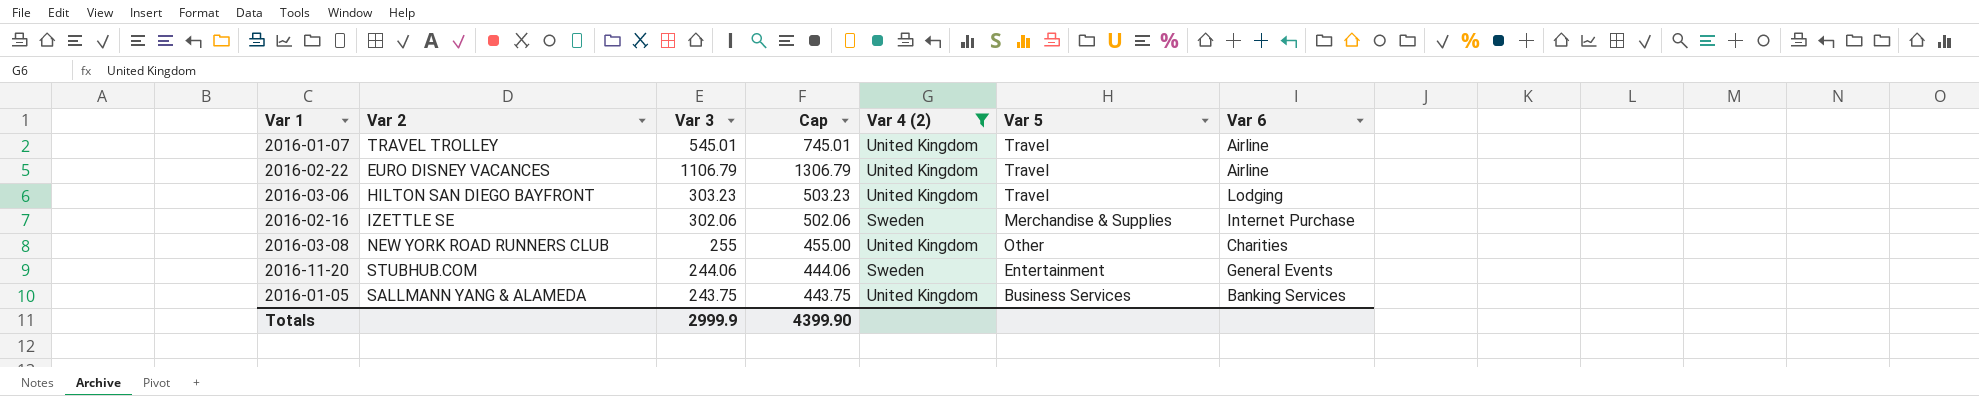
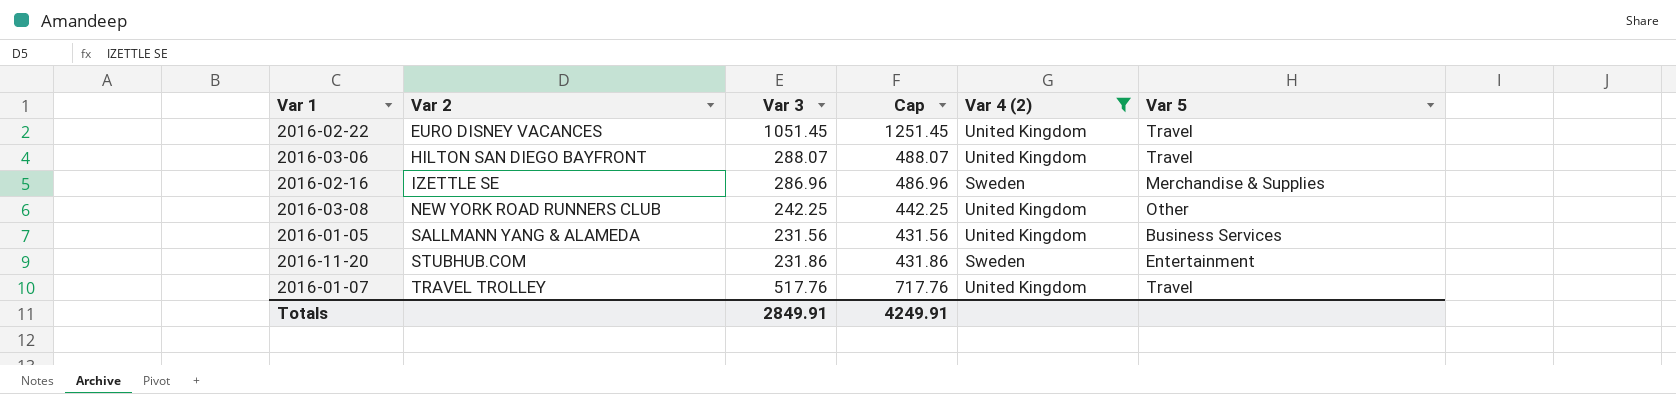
row order: none -> Var 2 ascending
column Var 6 | position: 7 -> none
2016-02-22 | Var 3: 1106.79 -> 1051.45
2016-02-22 | Cap: 1306.79 -> 1251.45
2016-03-06 | Var 3: 303.23 -> 288.07
2016-03-06 | Cap: 503.23 -> 488.07
2016-02-16 | Var 3: 302.06 -> 286.96
2016-02-16 | Cap: 502.06 -> 486.96
2016-03-08 | Var 3: 255 -> 242.25
2016-03-08 | Cap: 455.00 -> 442.25
2016-01-05 | Var 3: 243.75 -> 231.56
2016-01-05 | Cap: 443.75 -> 431.56
2016-11-20 | Var 3: 244.06 -> 231.86
2016-11-20 | Cap: 444.06 -> 431.86
2016-01-07 | Var 3: 545.01 -> 517.76
2016-01-07 | Cap: 745.01 -> 717.76
Totals | Var 3: 2999.9 -> 2849.91
Totals | Cap: 4399.90 -> 4249.91

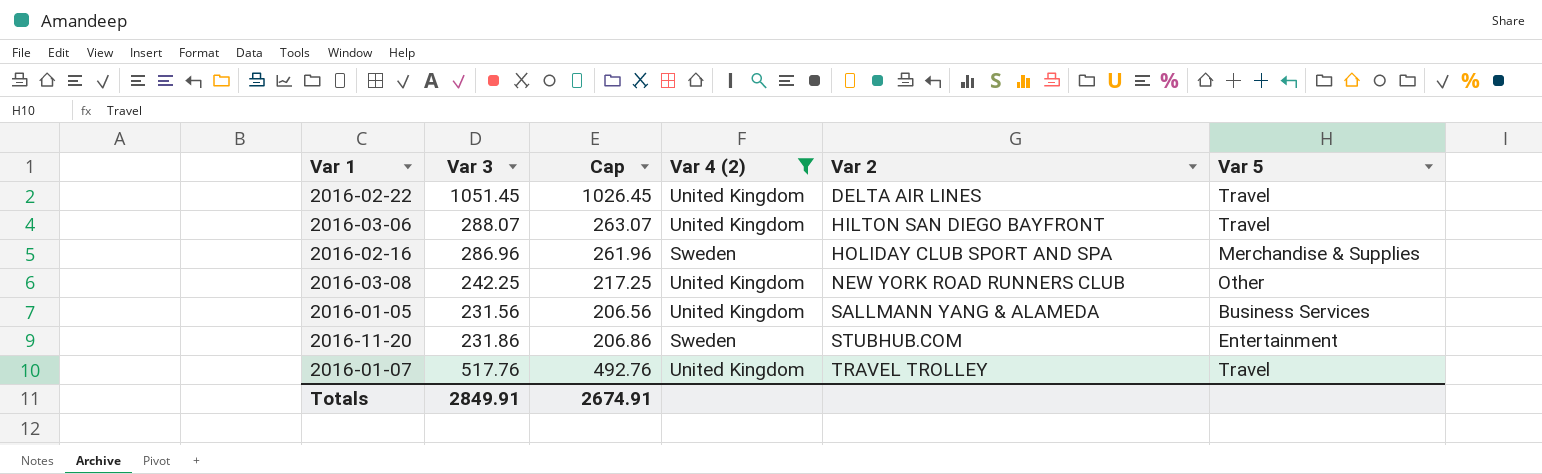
column Cap | formula: [Var 3] + 200 -> [Var 3] - 25
column Var 2 | position: 2 -> 5
2016-02-22 | Var 2: EURO DISNEY VACANCES -> DELTA AIR LINES
2016-02-16 | Var 2: IZETTLE SE -> HOLIDAY CLUB SPORT AND SPA
Totals | Cap: 4249.91 -> 2674.91

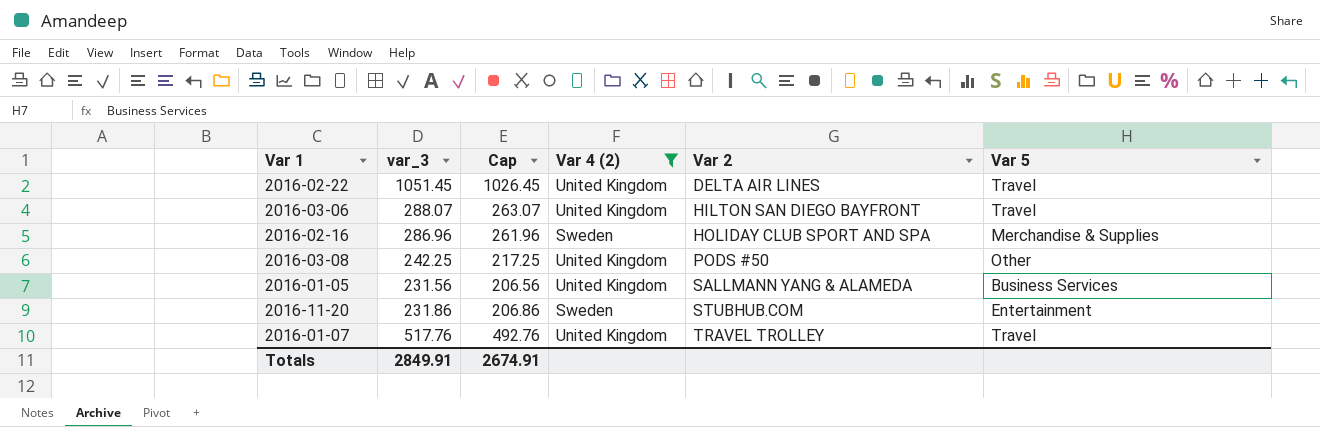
column name: Var 3 -> var_3
2016-03-08 | Var 2: NEW YORK ROAD RUNNERS CLUB -> PODS #50

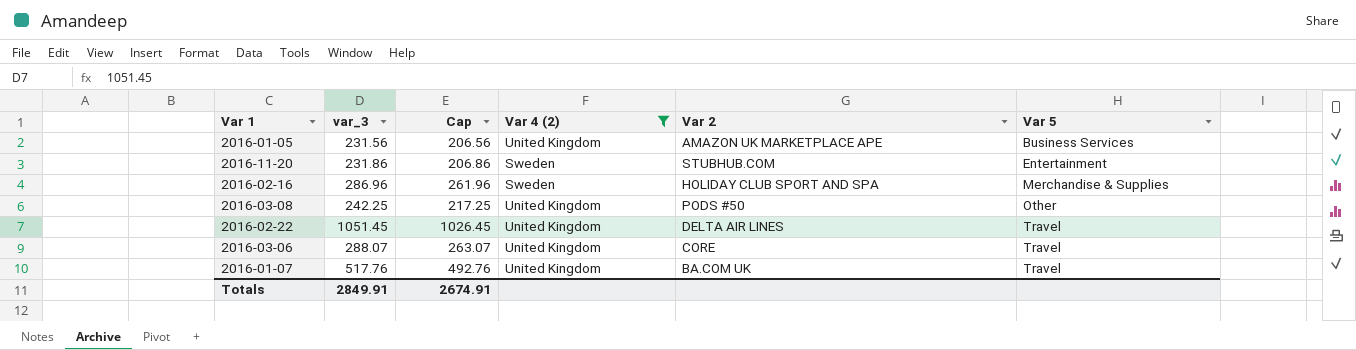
row order: Var 2 ascending -> Var 5 ascending
2016-01-05 | Var 2: SALLMANN YANG & ALAMEDA -> AMAZON UK MARKETPLACE APE
2016-03-06 | Var 2: HILTON SAN DIEGO BAYFRONT -> CORE
2016-01-07 | Var 2: TRAVEL TROLLEY -> BA.COM UK

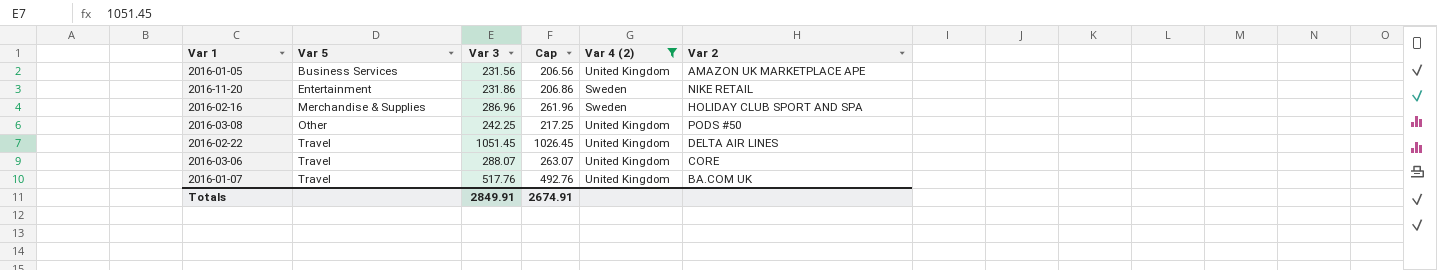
column Var 5 | position: 6 -> 2
column name: var_3 -> Var 3
2016-11-20 | Var 2: STUBHUB.COM -> NIKE RETAIL

